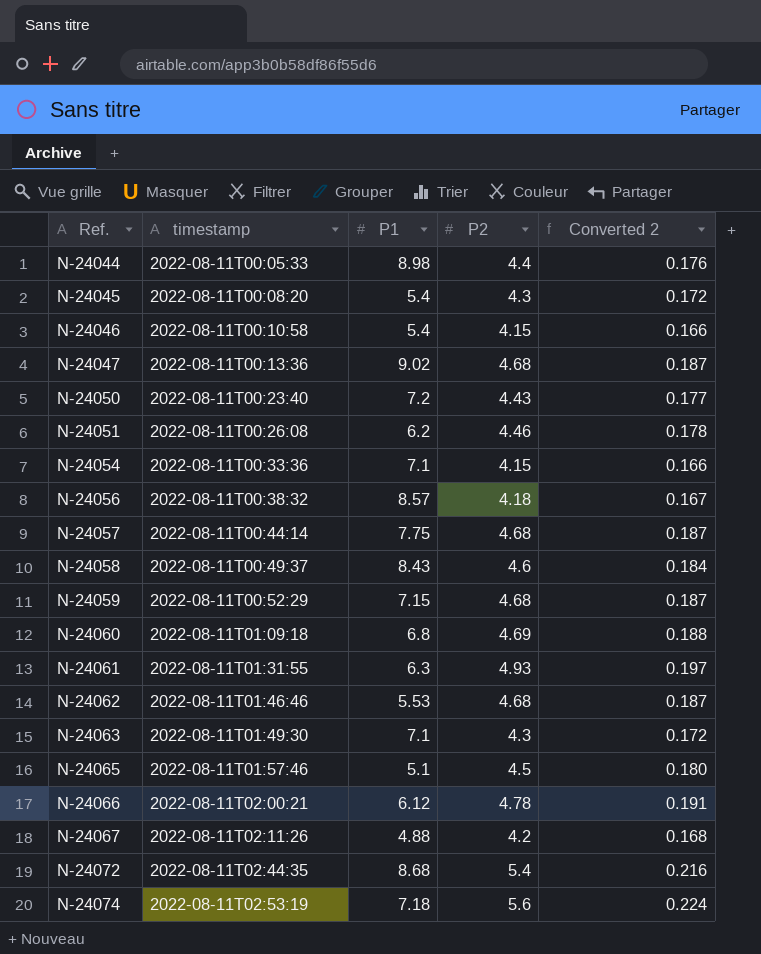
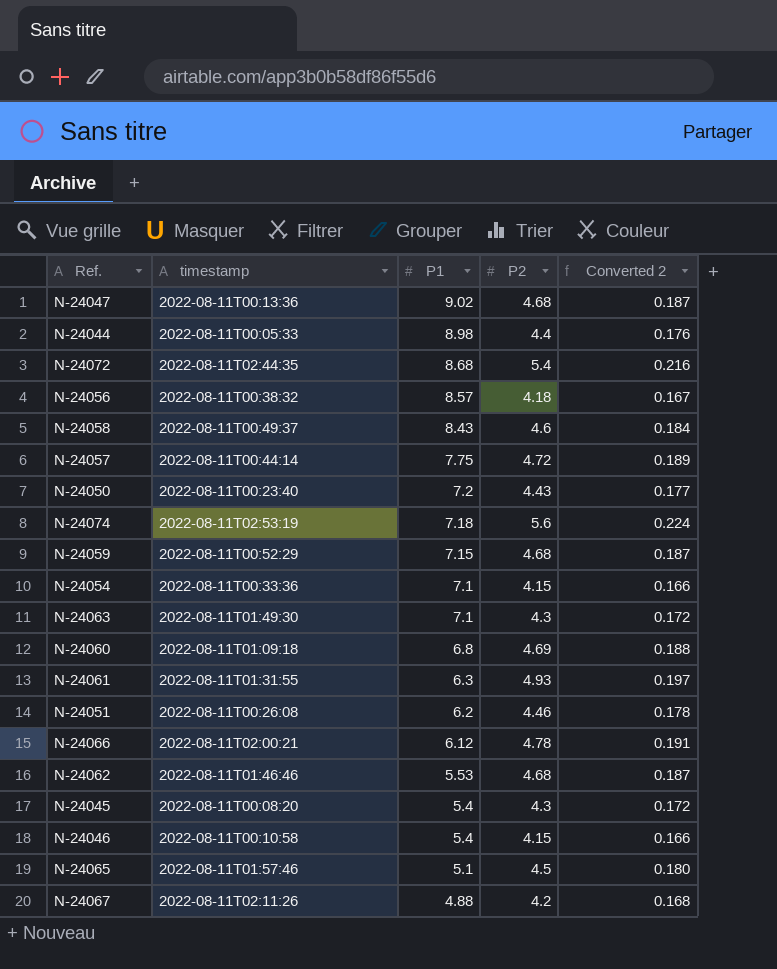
row order: Ref. ascending -> P1 descending
N-24057 | P2: 4.68 -> 4.72
N-24057 | Converted 2: 0.187 -> 0.189

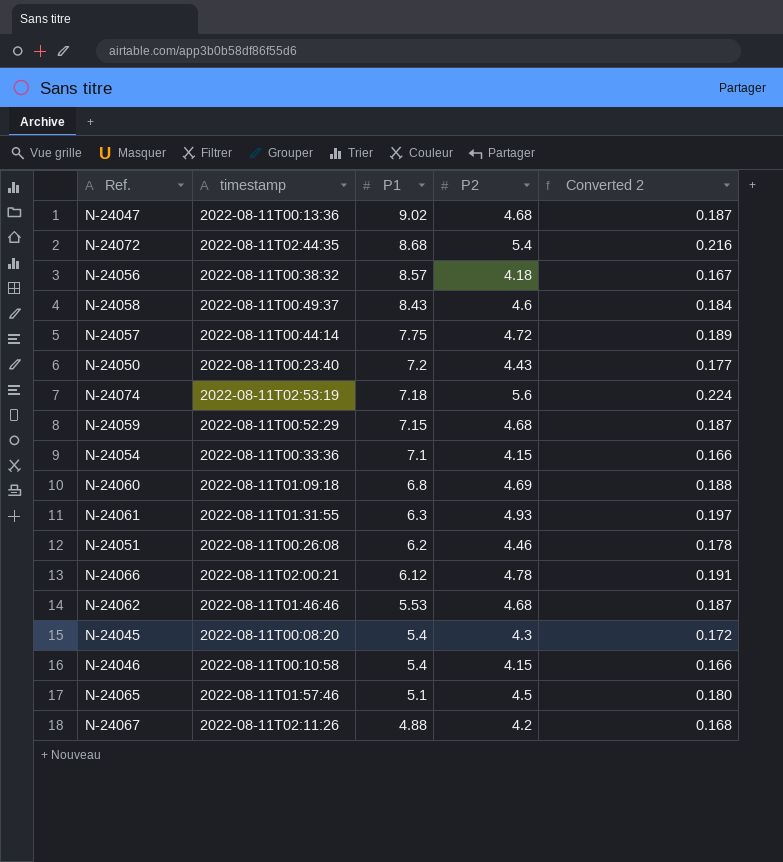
row N-24044: 2022-08-11T00:05:33 | 8.98 | 4.4 | 0.176 -> none
row N-24063: 2022-08-11T01:49:30 | 7.1 | 4.3 | 0.172 -> none

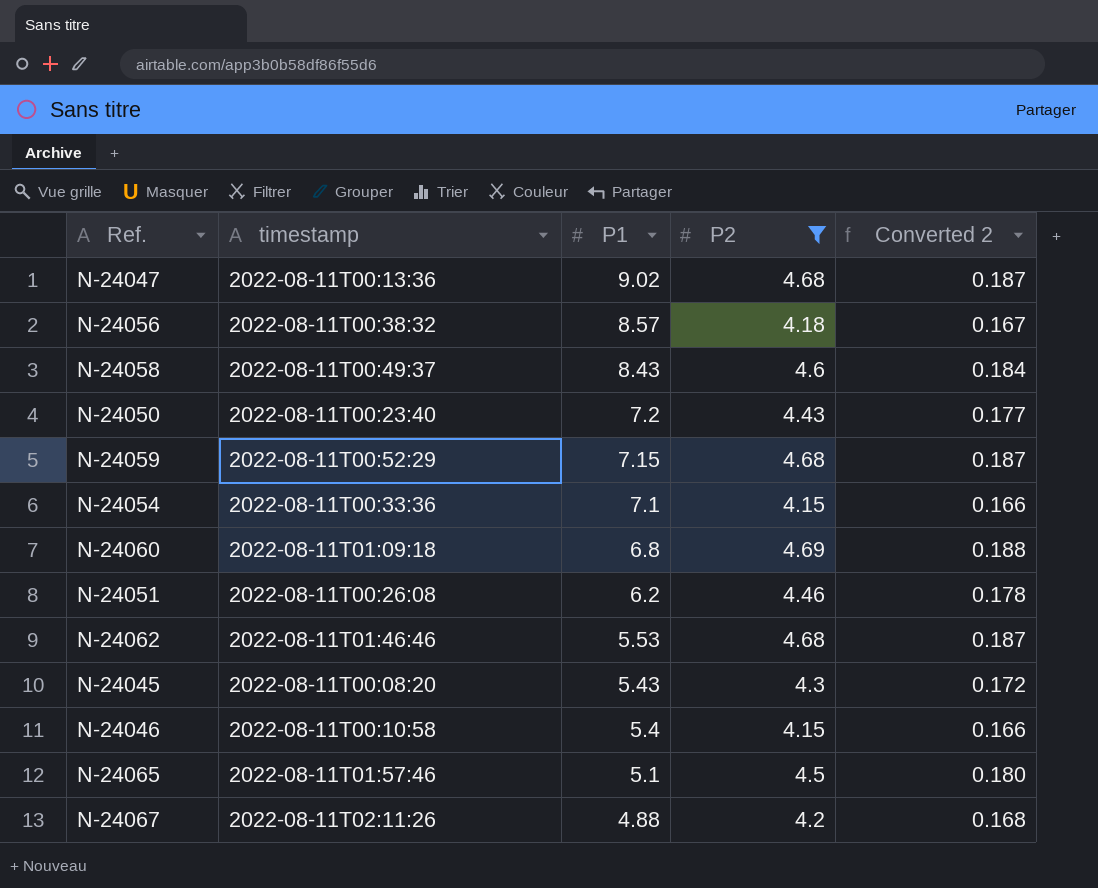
filter: none -> P2 <= 4.69
N-24045 | P1: 5.4 -> 5.43

